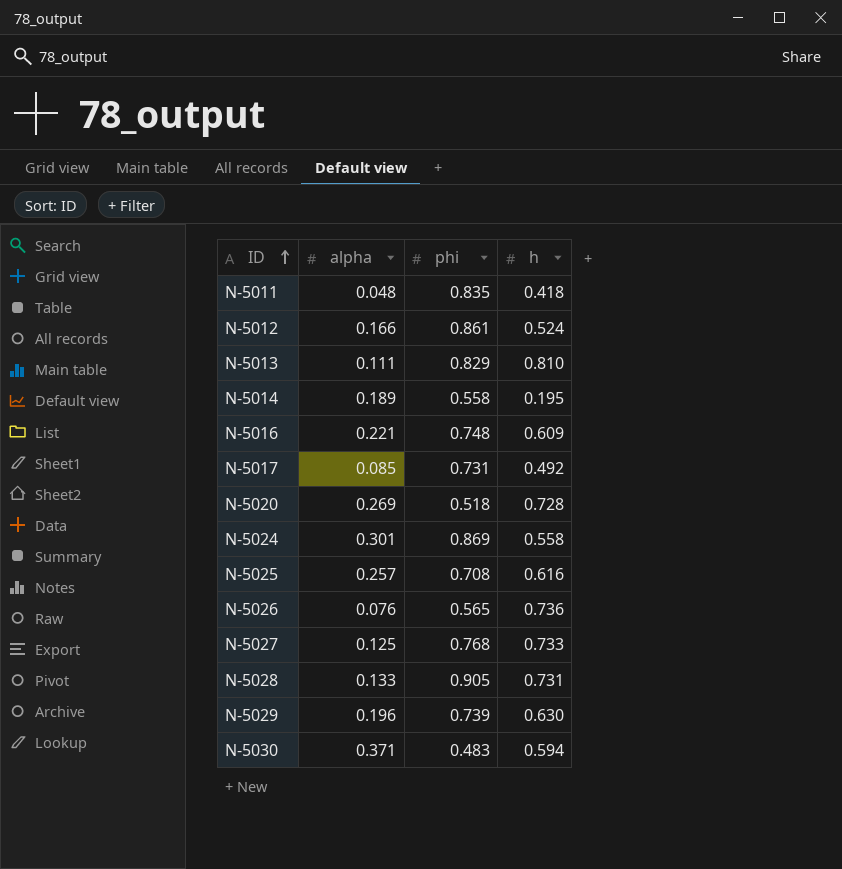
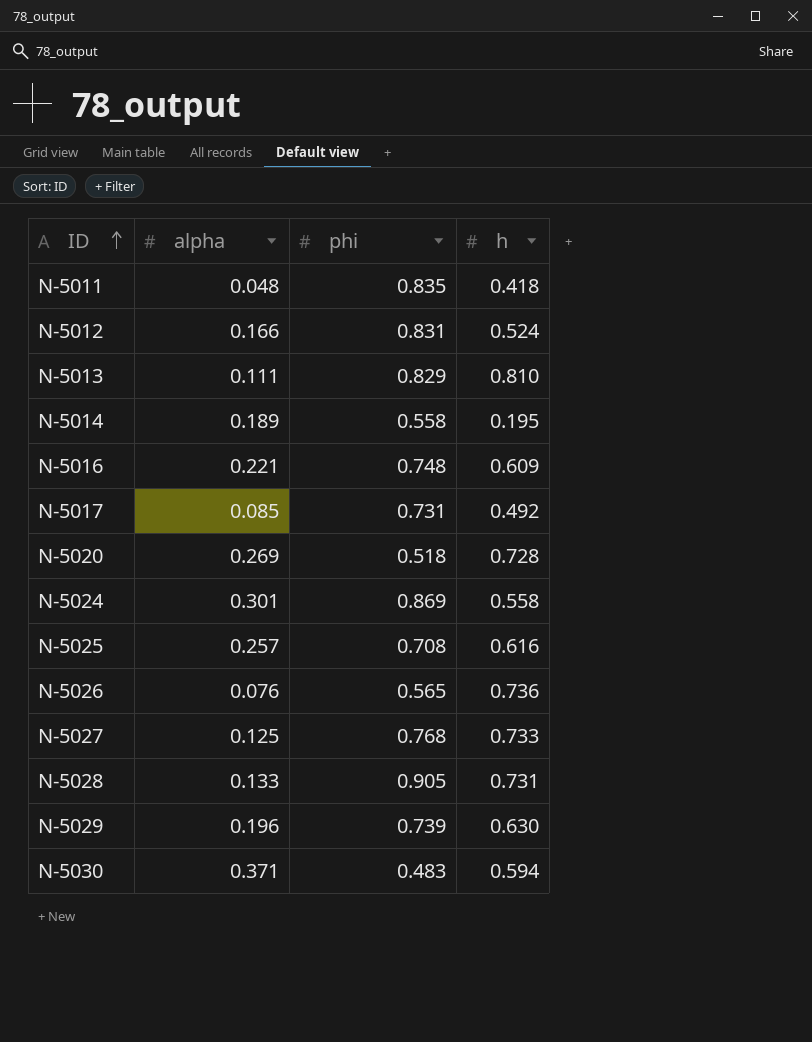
N-5012 | phi: 0.861 -> 0.831

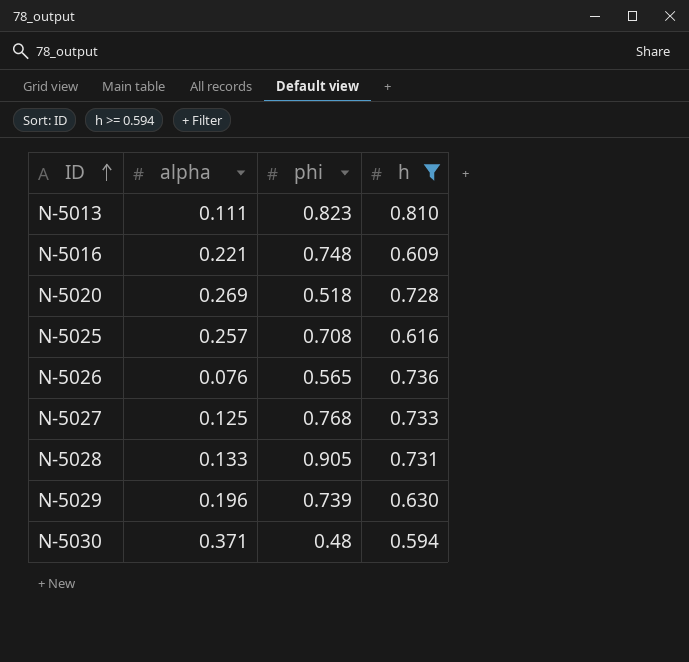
filter: none -> h >= 0.594
N-5013 | phi: 0.829 -> 0.823
N-5030 | phi: 0.483 -> 0.48

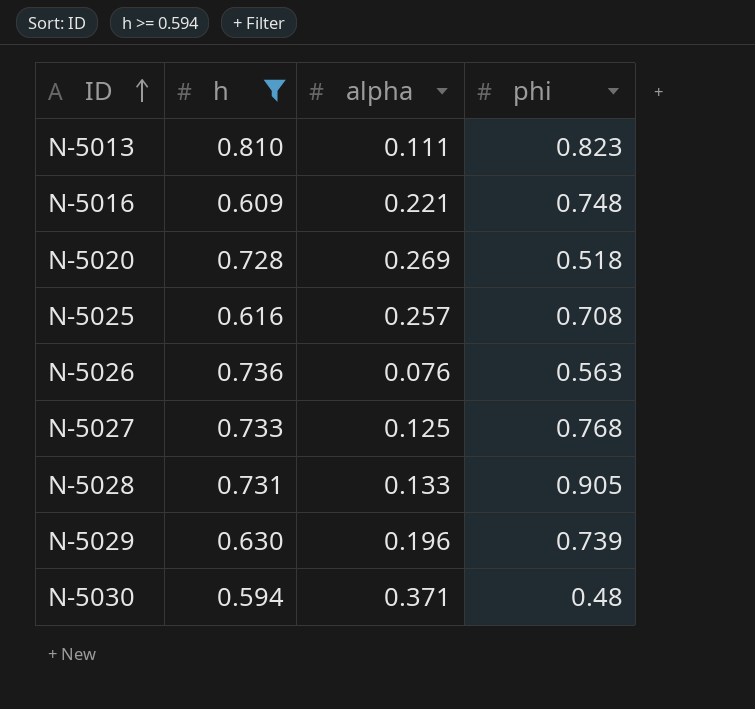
column h | position: 4 -> 2
N-5026 | phi: 0.565 -> 0.563

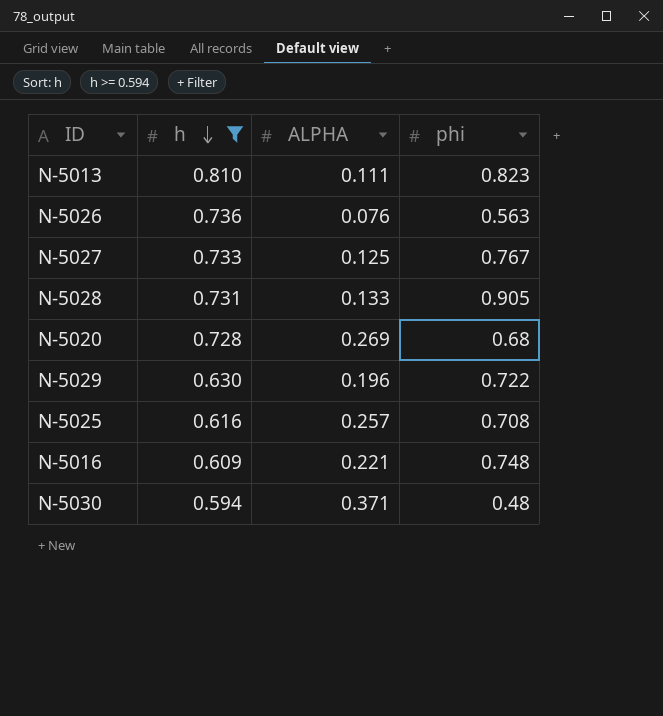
row order: ID ascending -> h descending
column name: alpha -> ALPHA
N-5027 | phi: 0.768 -> 0.767
N-5020 | phi: 0.518 -> 0.68
N-5029 | phi: 0.739 -> 0.722

